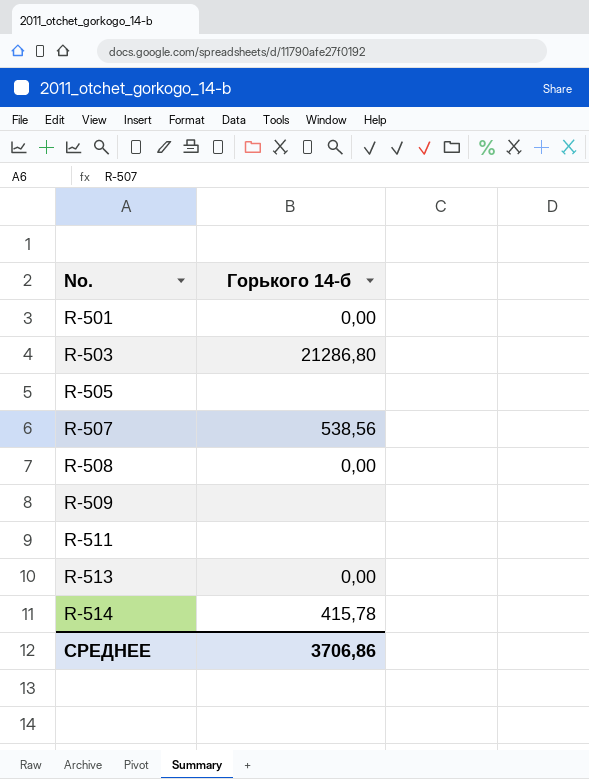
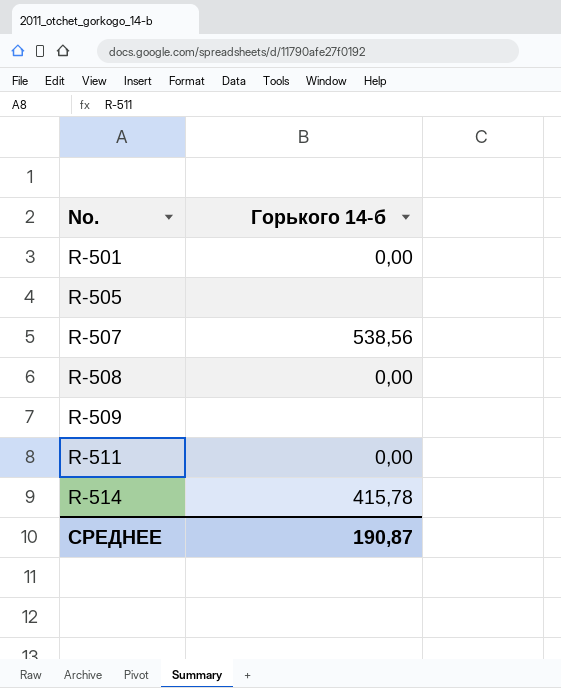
row R-503: 21286,80 -> none
row R-513: 0,00 -> none
R-511 | Горького 14-б: none -> 0,00
СРЕДНЕЕ | Горького 14-б: 3706,86 -> 190,87

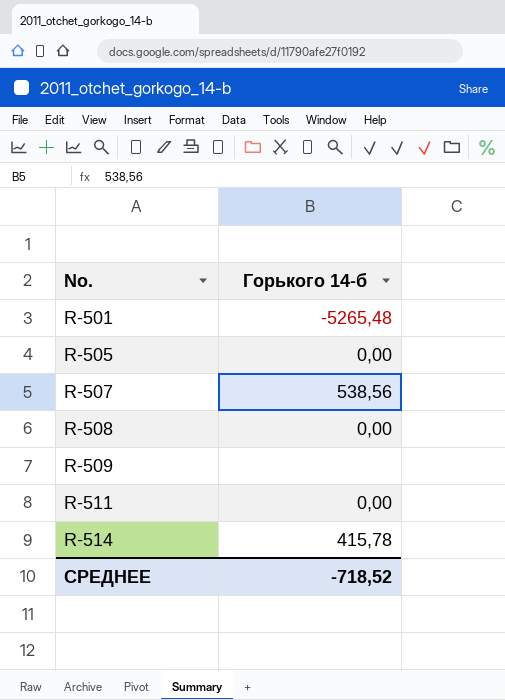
R-501 | Горького 14-б: 0,00 -> -5265,48
R-505 | Горького 14-б: none -> 0,00
СРЕДНЕЕ | Горького 14-б: 190,87 -> -718,52

